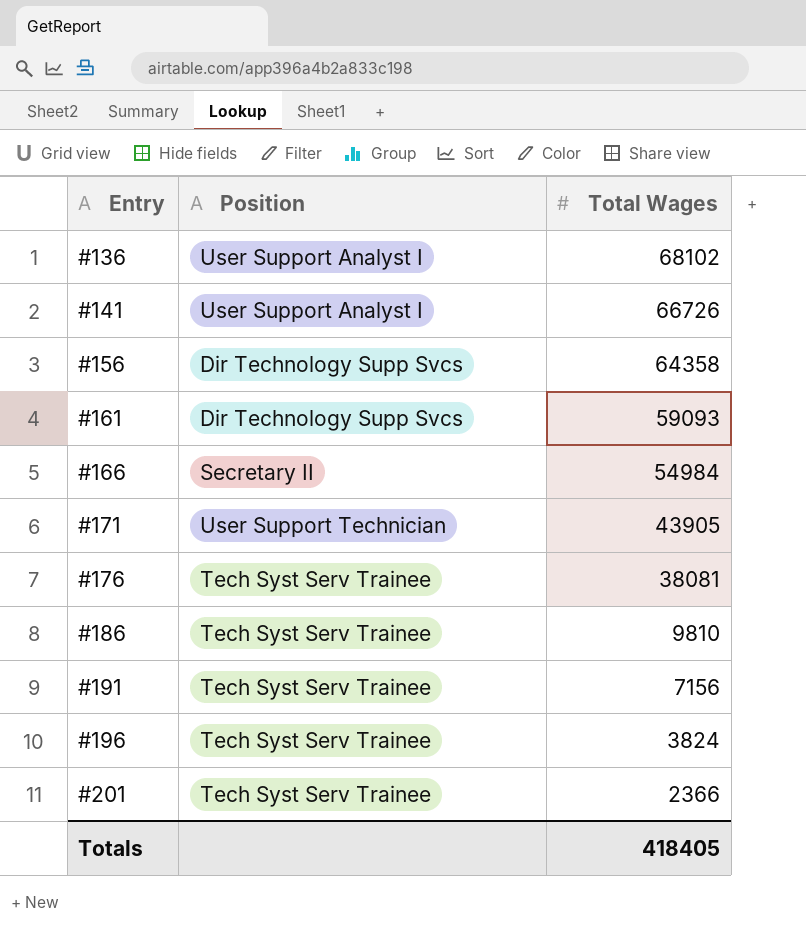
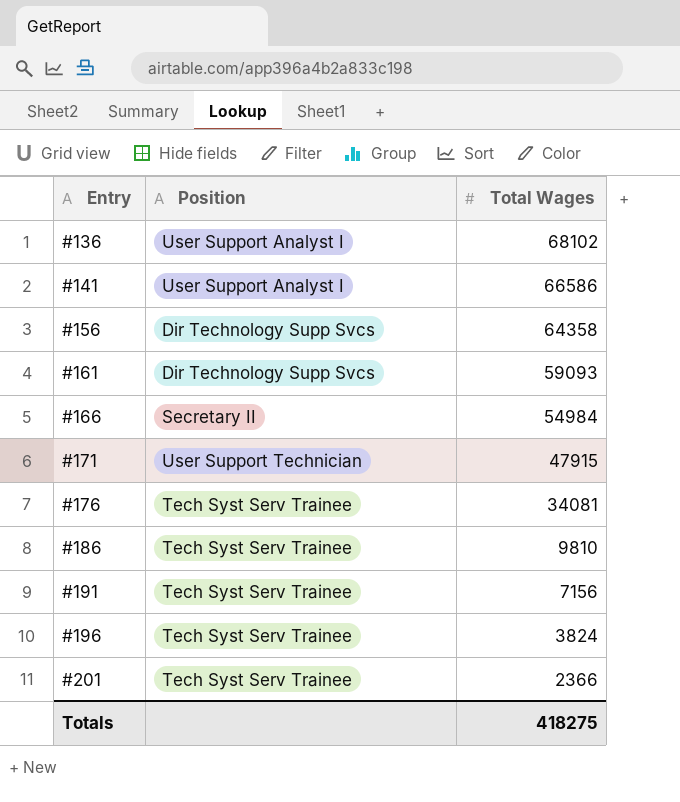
#141 | Total Wages: 66726 -> 66586
#171 | Total Wages: 43905 -> 47915
#176 | Total Wages: 38081 -> 34081
Totals | Total Wages: 418405 -> 418275

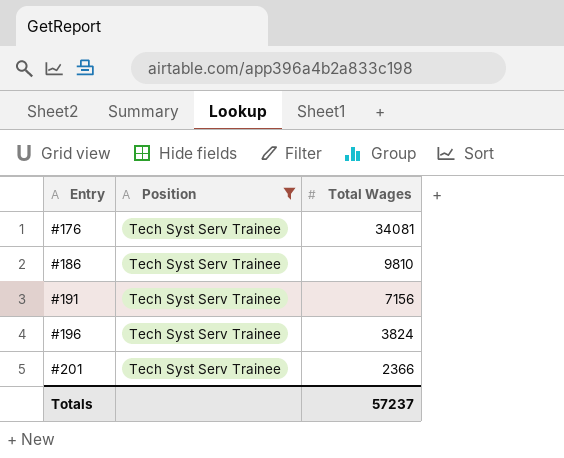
filter: none -> Position = Tech Syst Serv Trainee
Totals | Total Wages: 418275 -> 57237

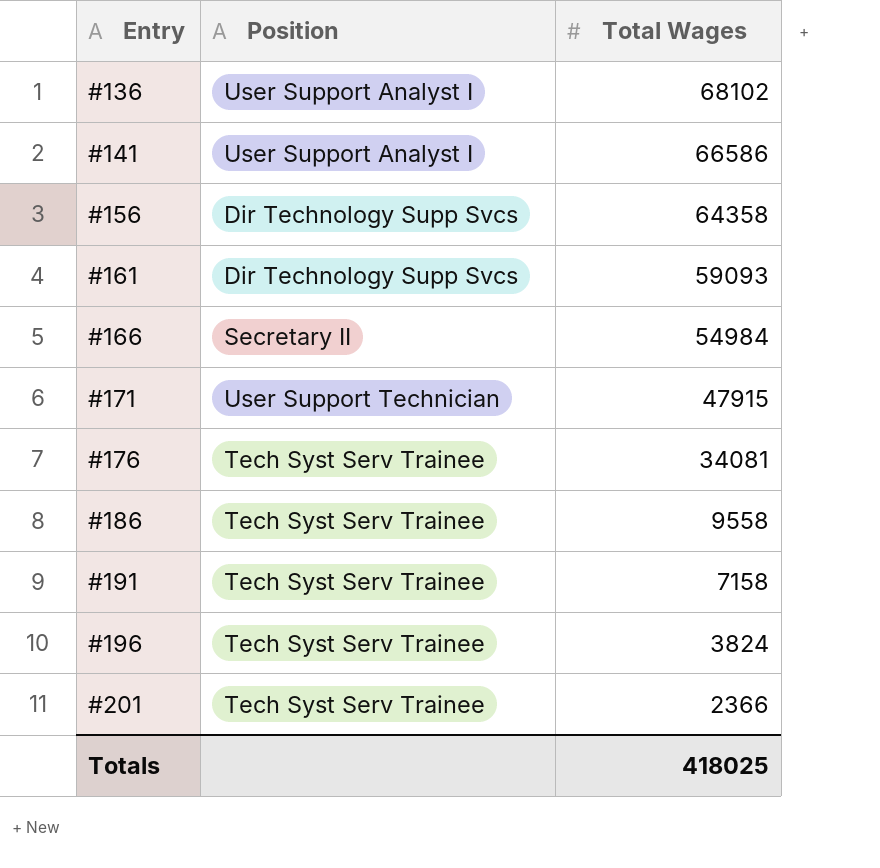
filter: Position = Tech Syst Serv Trainee -> none
#186 | Total Wages: 9810 -> 9558
#191 | Total Wages: 7156 -> 7158
Totals | Total Wages: 57237 -> 418025

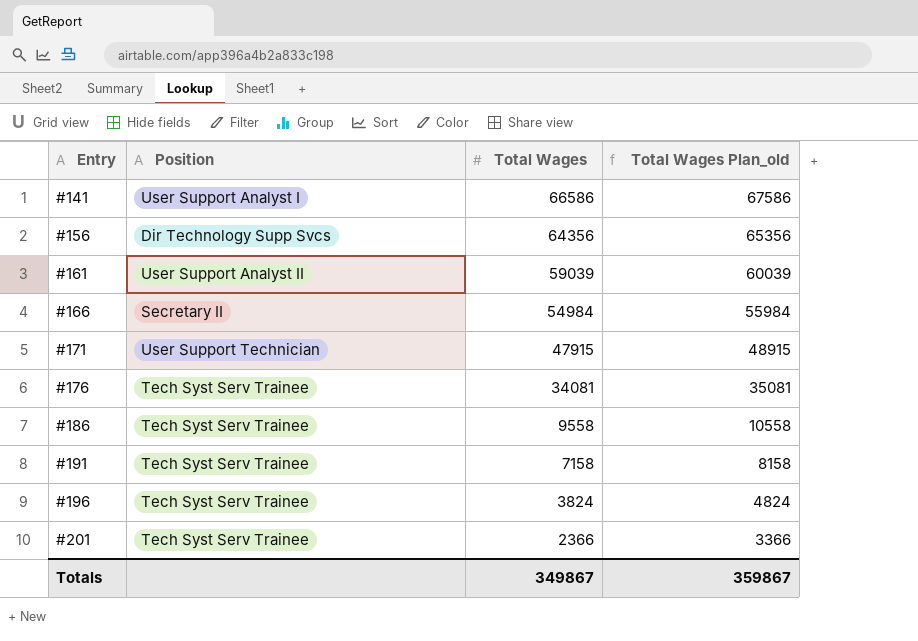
column Total Wages Plan_old | formula: none -> [Total Wages] + 1000
row #136: User Support Analyst I | 68102 -> none
#156 | Total Wages: 64358 -> 64356
#161 | Position: Dir Technology Supp Svcs -> User Support Analyst II
#161 | Total Wages: 59093 -> 59039
Totals | Total Wages: 418025 -> 349867

